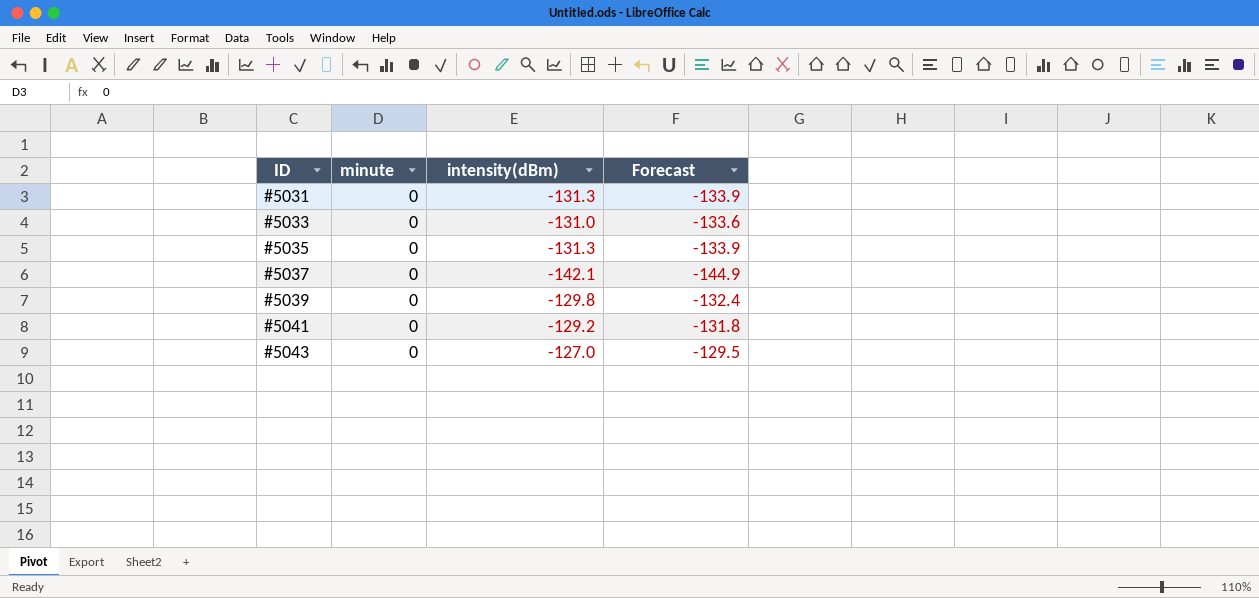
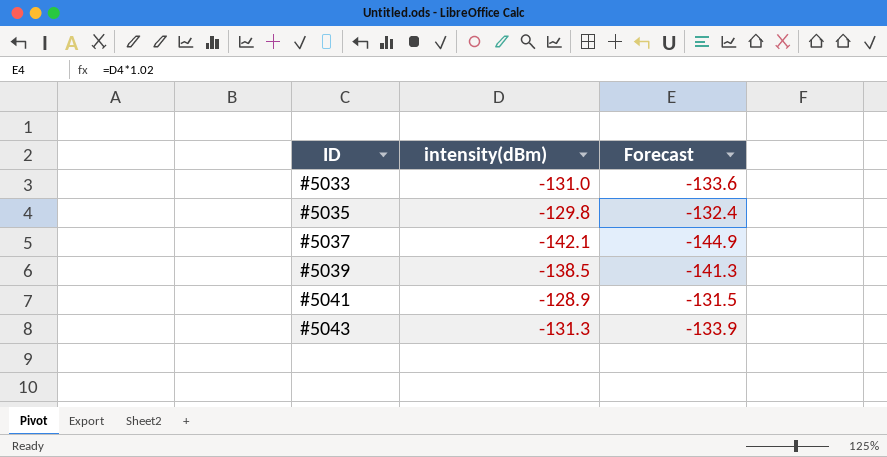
column minute | position: 2 -> none
row #5031: 0 | -131.3 | -133.9 -> none
#5035 | intensity(dBm): -131.3 -> -129.8
#5035 | Forecast: -133.9 -> -132.4
#5039 | intensity(dBm): -129.8 -> -138.5
#5039 | Forecast: -132.4 -> -141.3
#5041 | intensity(dBm): -129.2 -> -128.9
#5041 | Forecast: -131.8 -> -131.5
#5043 | intensity(dBm): -127.0 -> -131.3
#5043 | Forecast: -129.5 -> -133.9

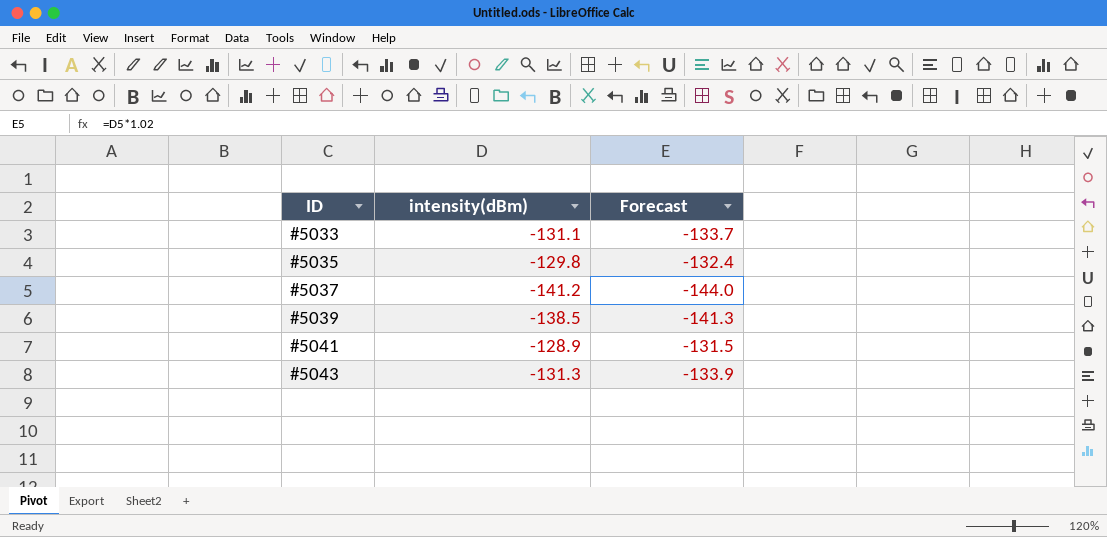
#5033 | intensity(dBm): -131.0 -> -131.1
#5033 | Forecast: -133.6 -> -133.7
#5037 | intensity(dBm): -142.1 -> -141.2
#5037 | Forecast: -144.9 -> -144.0

